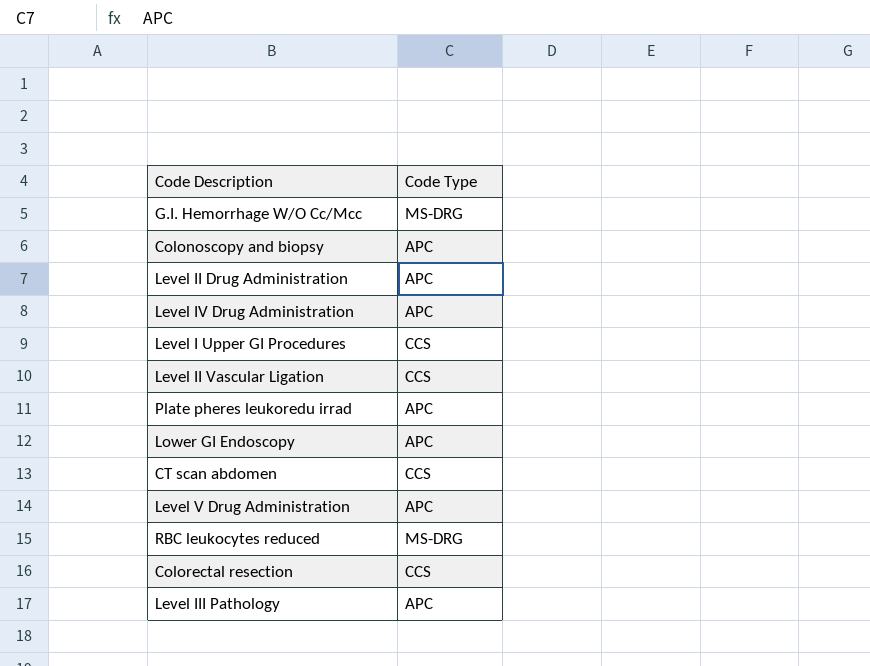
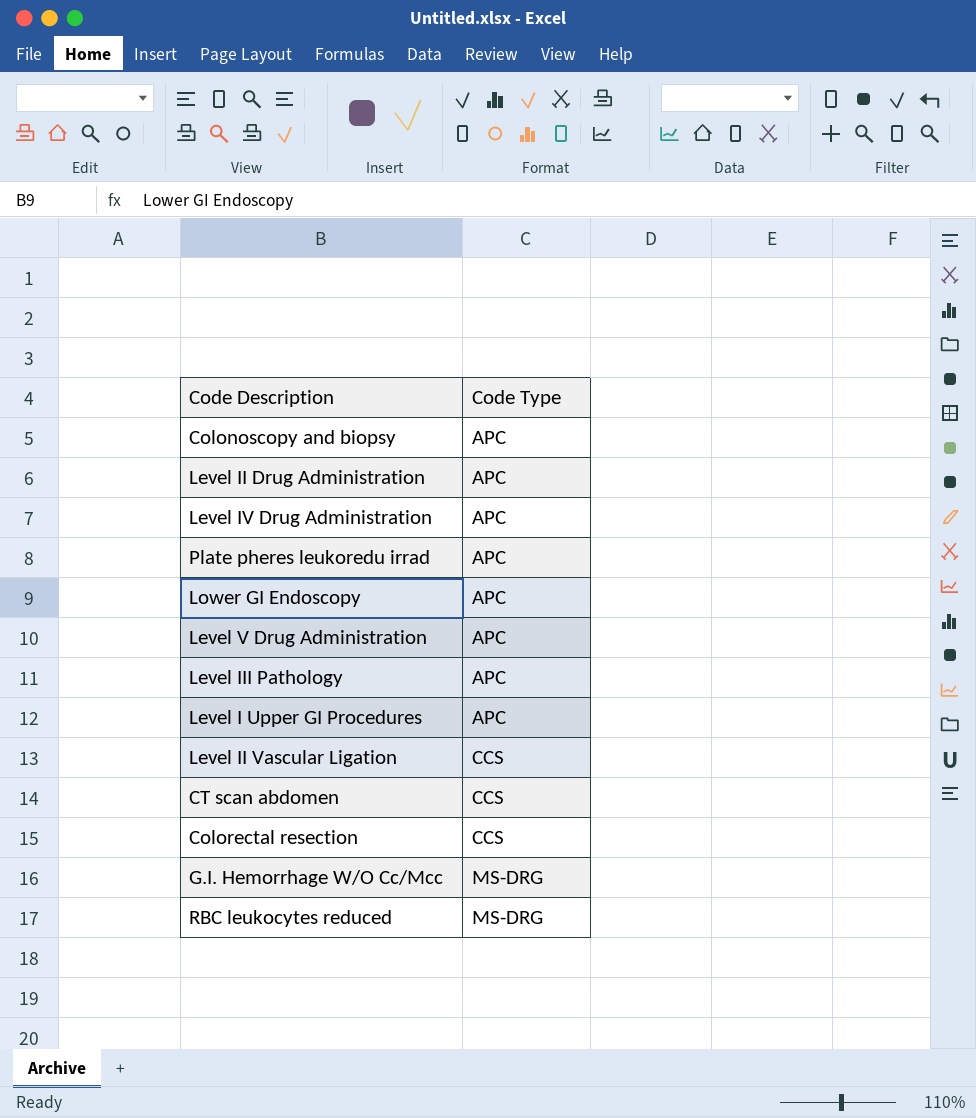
row order: none -> Code Type ascending
Level I Upper GI Procedures | Code Type: CCS -> APC

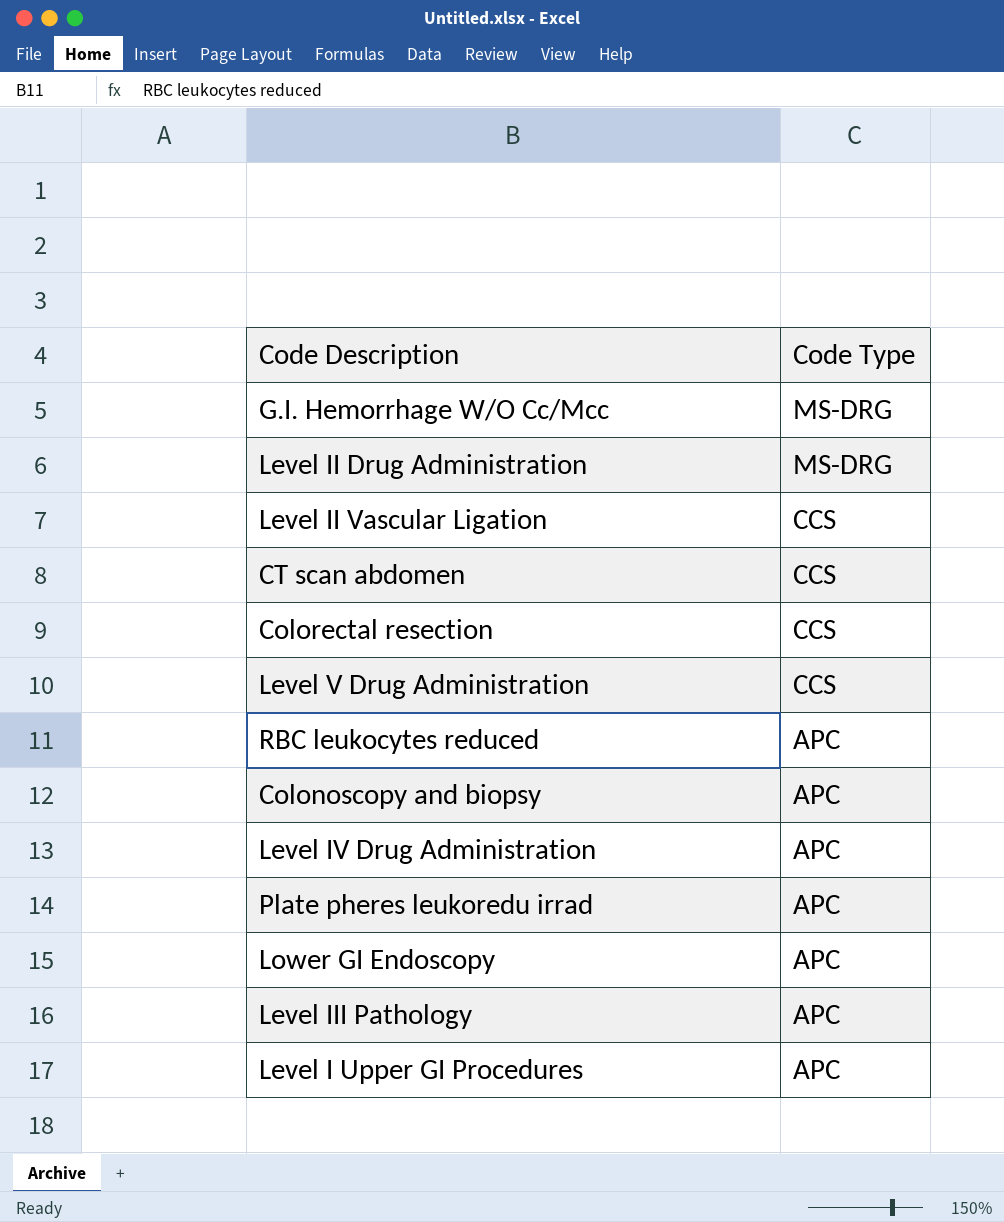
row order: Code Type ascending -> Code Type descending
Level II Drug Administration | Code Type: APC -> MS-DRG
Level V Drug Administration | Code Type: APC -> CCS
RBC leukocytes reduced | Code Type: MS-DRG -> APC

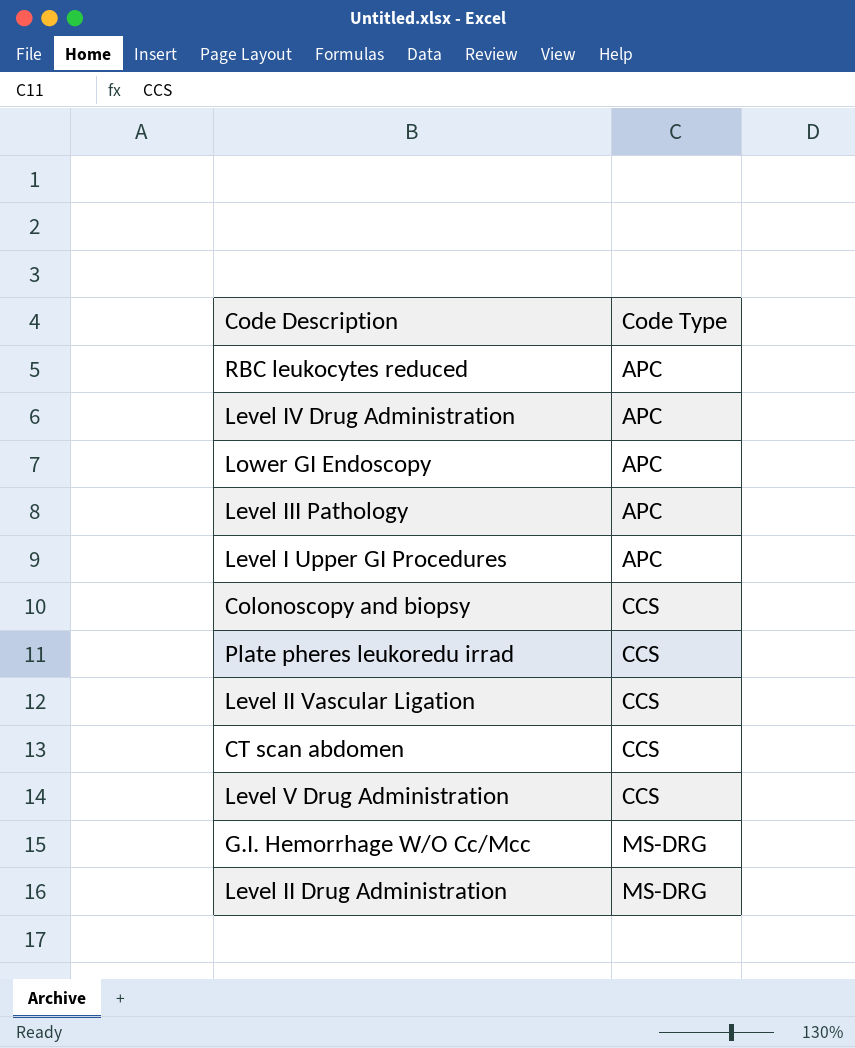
row order: Code Type descending -> Code Type ascending
row Colorectal resection: CCS -> none
Colonoscopy and biopsy | Code Type: APC -> CCS
Plate pheres leukoredu irrad | Code Type: APC -> CCS

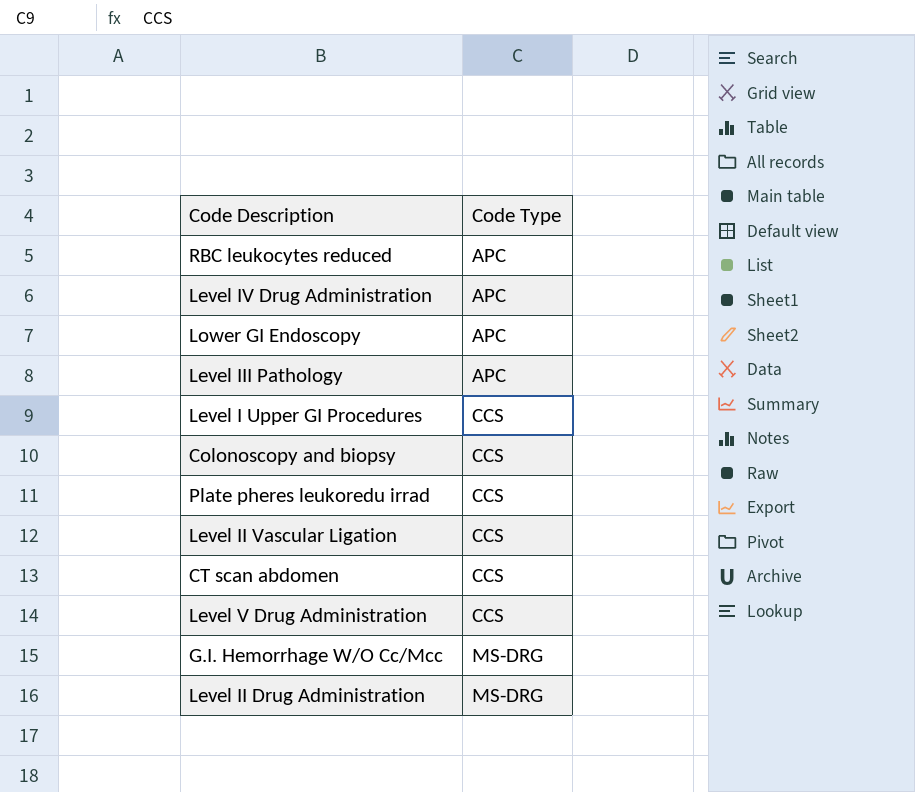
Level I Upper GI Procedures | Code Type: APC -> CCS

